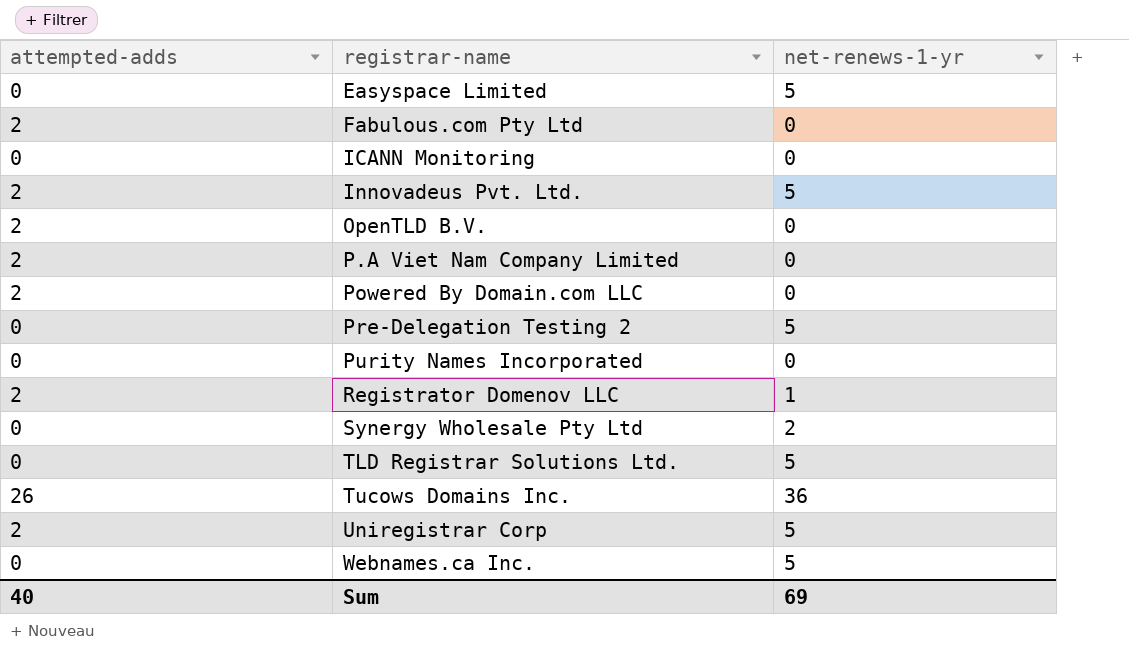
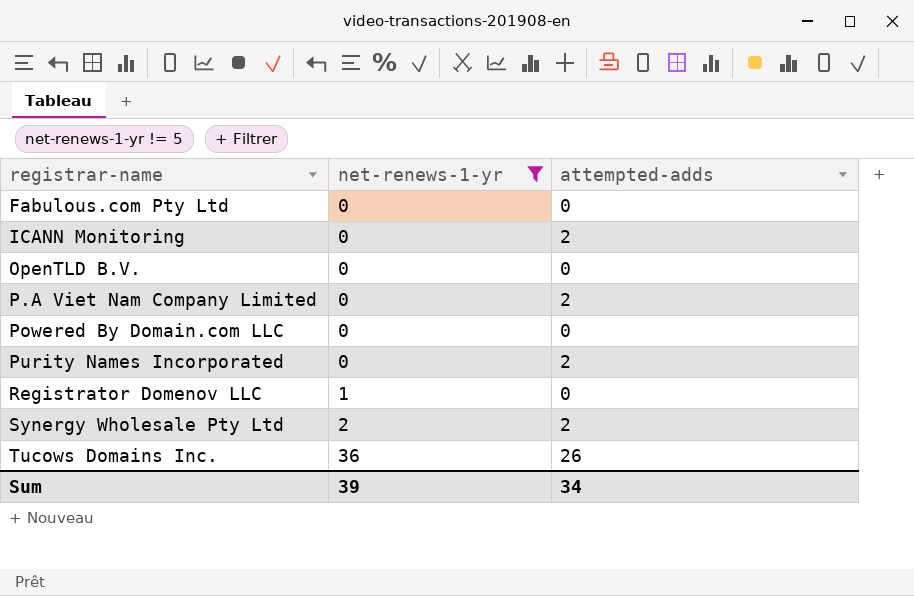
filter: none -> net-renews-1-yr != 5
column attempted-adds | position: 1 -> 3
Fabulous.com Pty Ltd | attempted-adds: 2 -> 0
ICANN Monitoring | attempted-adds: 0 -> 2
OpenTLD B.V. | attempted-adds: 2 -> 0
Powered By Domain.com LLC | attempted-adds: 2 -> 0
Purity Names Incorporated | attempted-adds: 0 -> 2
Registrator Domenov LLC | attempted-adds: 2 -> 0
Synergy Wholesale Pty Ltd | attempted-adds: 0 -> 2
Sum | net-renews-1-yr: 69 -> 39
Sum | attempted-adds: 40 -> 34

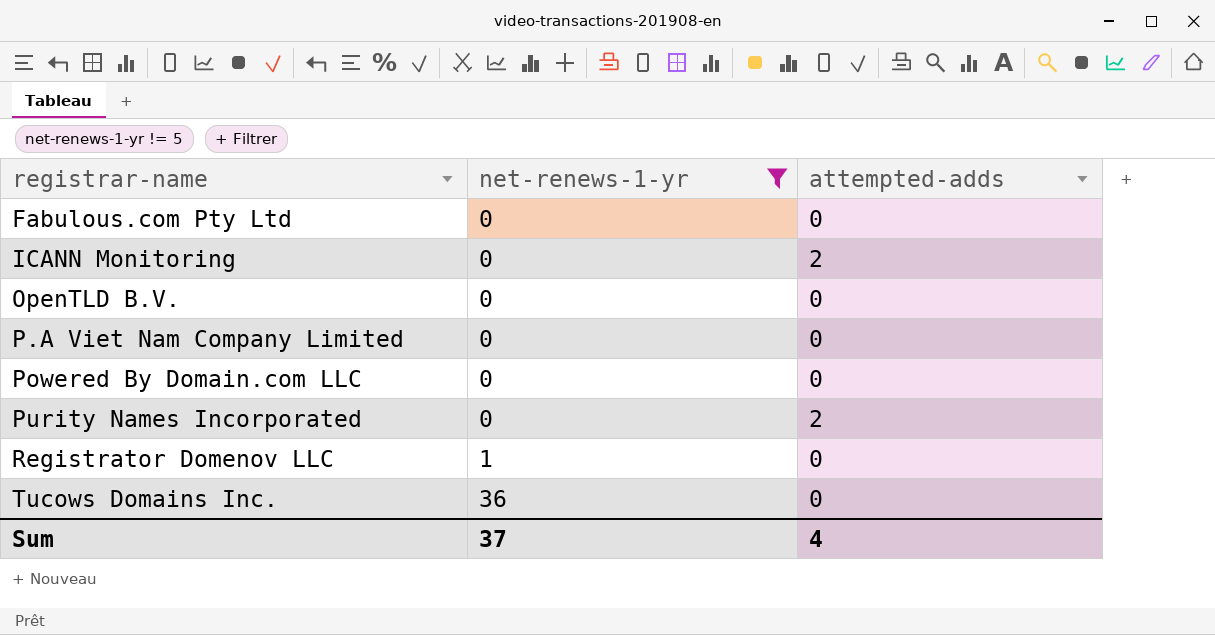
row Synergy Wholesale Pty Ltd: 2 | 2 -> none
P.A Viet Nam Company Limited | attempted-adds: 2 -> 0
Tucows Domains Inc. | attempted-adds: 26 -> 0
Sum | net-renews-1-yr: 39 -> 37
Sum | attempted-adds: 34 -> 4

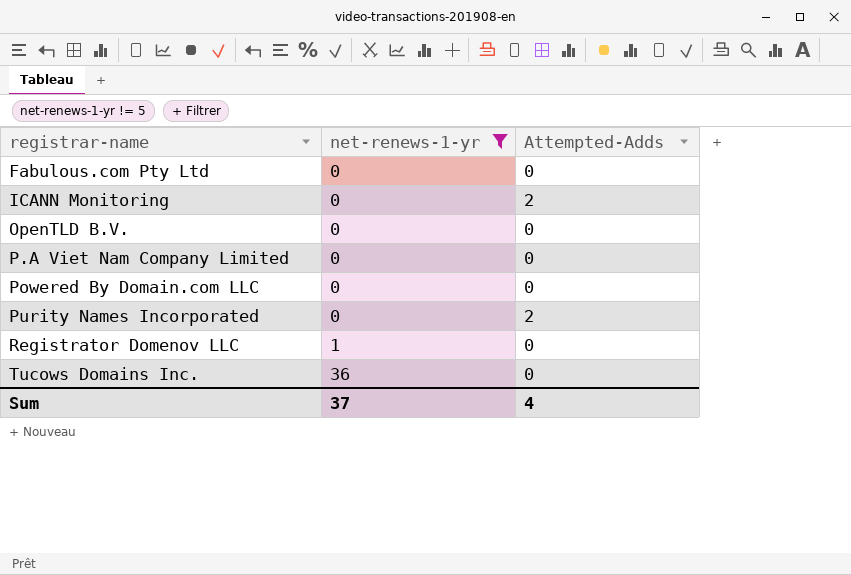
column name: attempted-adds -> Attempted-Adds

